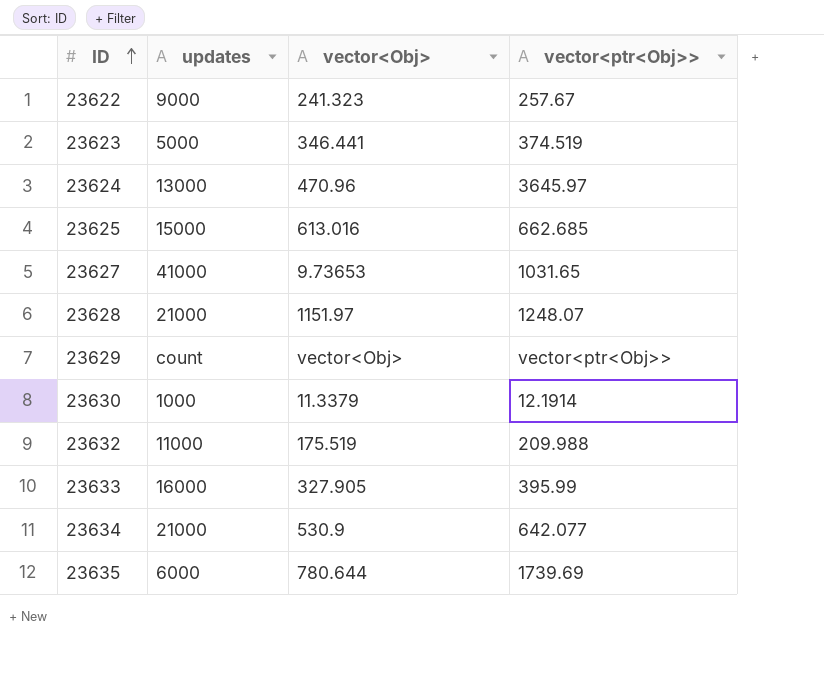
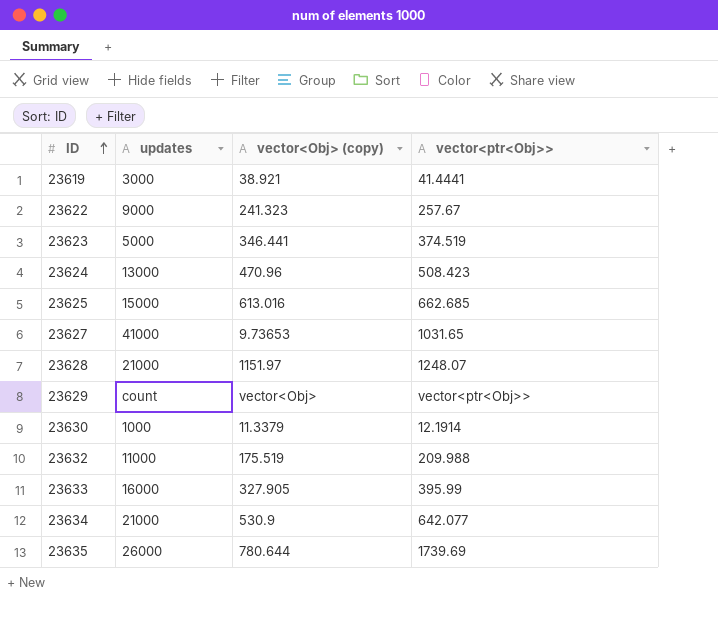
column name: vector<Obj> -> vector<Obj> (copy)
row 23619: none -> 3000 | 38.921 | 41.4441
23624 | vector<ptr<Obj>>: 3645.97 -> 508.423
23635 | updates: 6000 -> 26000

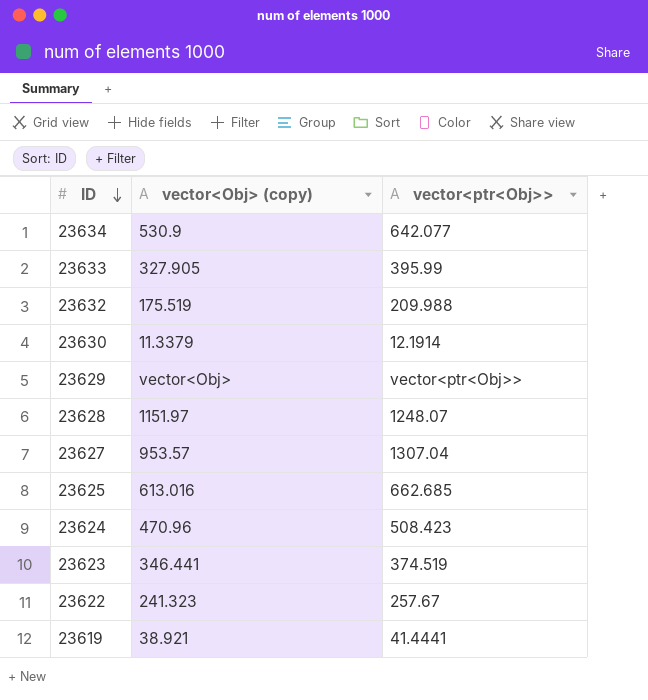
row order: ID ascending -> ID descending
column updates | position: 2 -> none
row 23635: 26000 | 780.644 | 1739.69 -> none
23627 | vector<Obj> (copy): 9.73653 -> 953.57
23627 | vector<ptr<Obj>>: 1031.65 -> 1307.04

